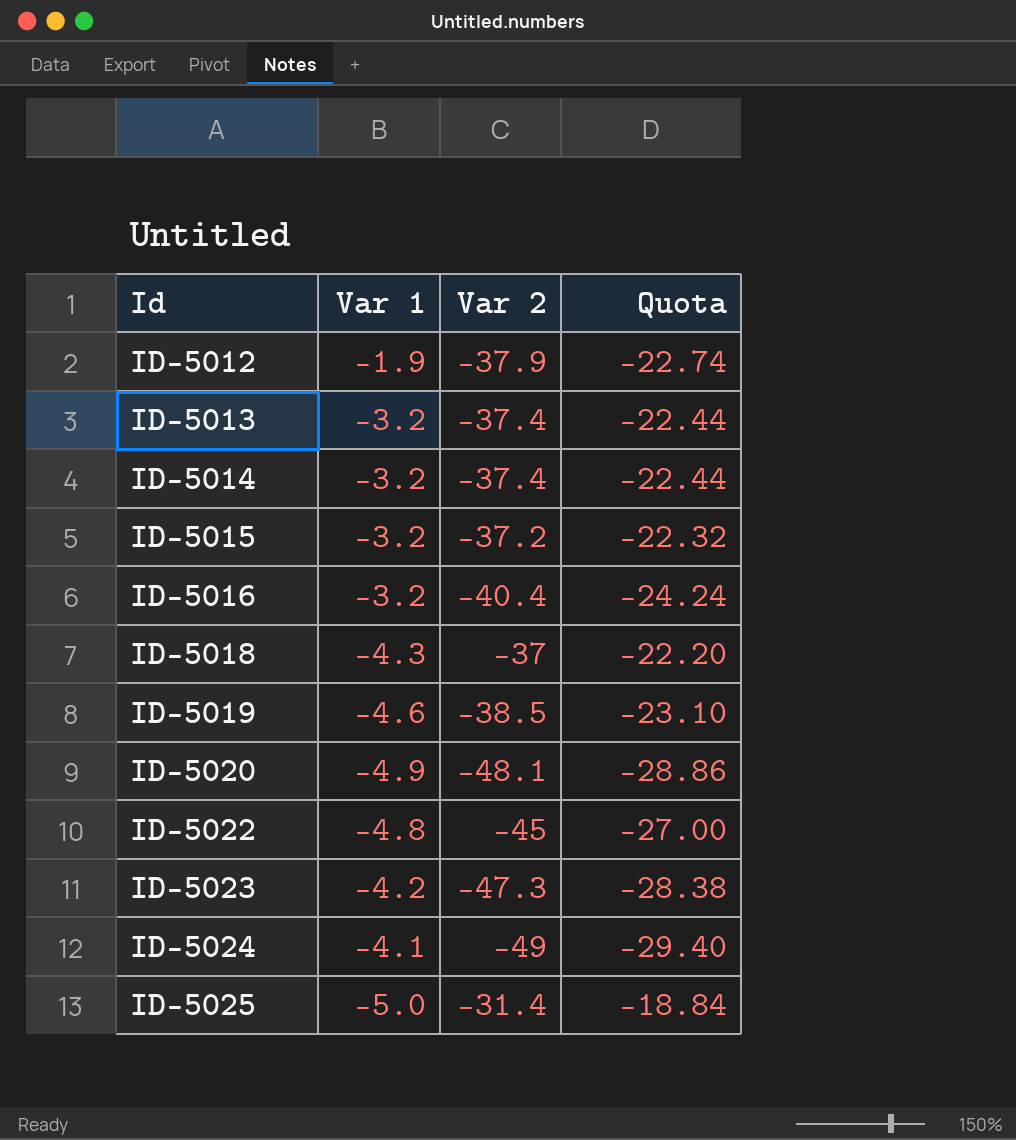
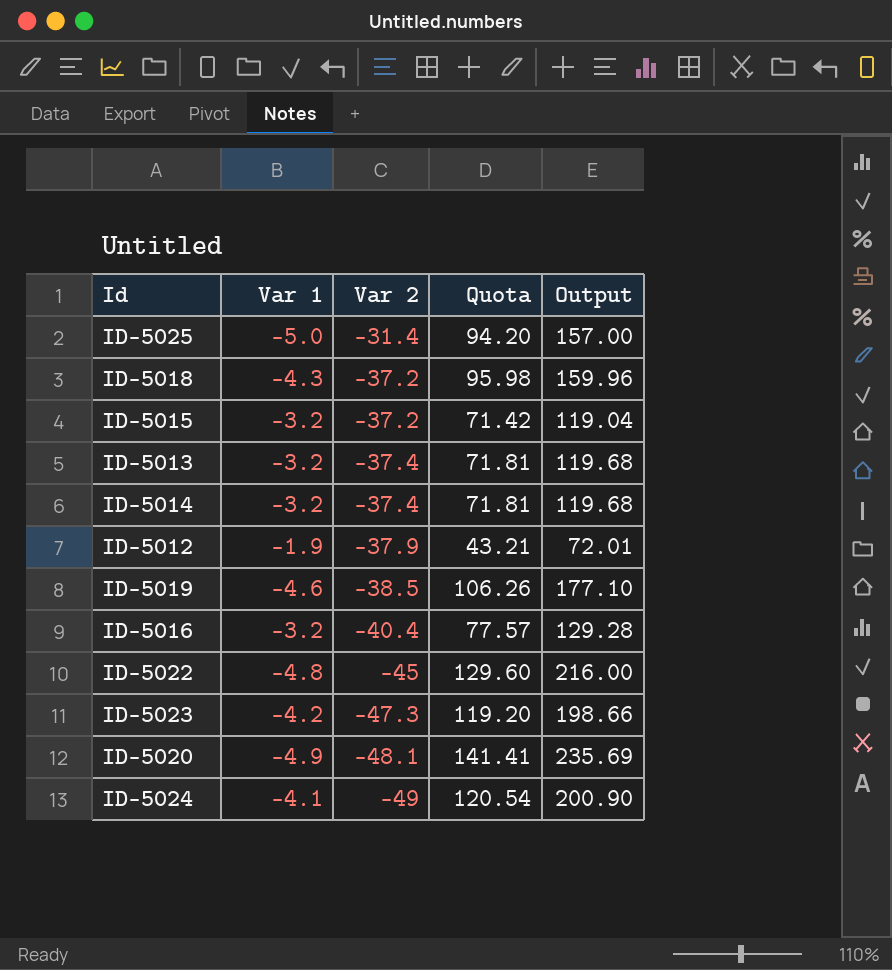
row order: Id ascending -> Var 2 descending
column Quota | formula: [Var 2] * 0.6 -> [Output] * 0.6
column Output | formula: none -> [Var 1] * [Var 2]
ID-5018 | Var 2: -37 -> -37.2

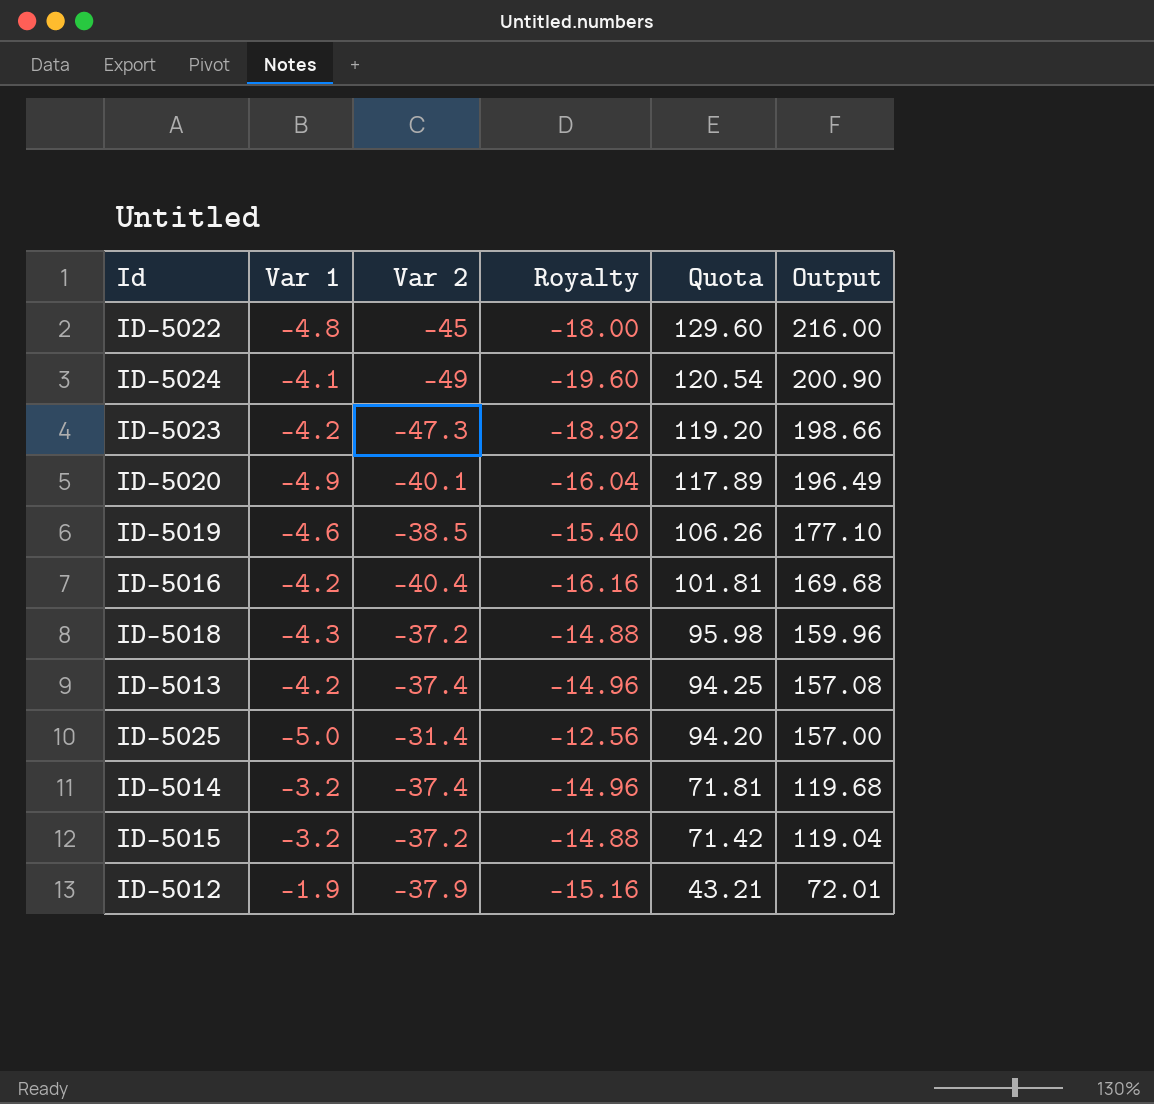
row order: Var 2 descending -> Quota descending
column Royalty | formula: none -> [Var 2] * 0.4
ID-5020 | Var 2: -48.1 -> -40.1
ID-5020 | Quota: 141.41 -> 117.89
ID-5020 | Output: 235.69 -> 196.49
ID-5016 | Var 1: -3.2 -> -4.2
ID-5016 | Quota: 77.57 -> 101.81
ID-5016 | Output: 129.28 -> 169.68
ID-5013 | Var 1: -3.2 -> -4.2
ID-5013 | Quota: 71.81 -> 94.25
ID-5013 | Output: 119.68 -> 157.08

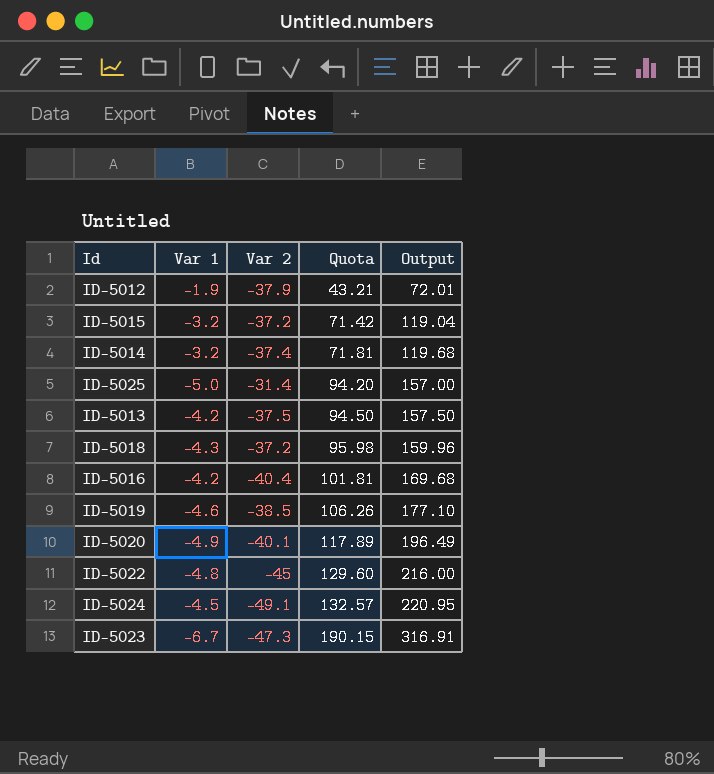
row order: Quota descending -> Quota ascending
column Royalty | formula: [Var 2] * 0.4 -> none
ID-5013 | Var 2: -37.4 -> -37.5
ID-5013 | Quota: 94.25 -> 94.50
ID-5013 | Output: 157.08 -> 157.50
ID-5024 | Var 1: -4.1 -> -4.5
ID-5024 | Var 2: -49 -> -49.1
ID-5024 | Quota: 120.54 -> 132.57
ID-5024 | Output: 200.90 -> 220.95
ID-5023 | Var 1: -4.2 -> -6.7
ID-5023 | Quota: 119.20 -> 190.15
ID-5023 | Output: 198.66 -> 316.91

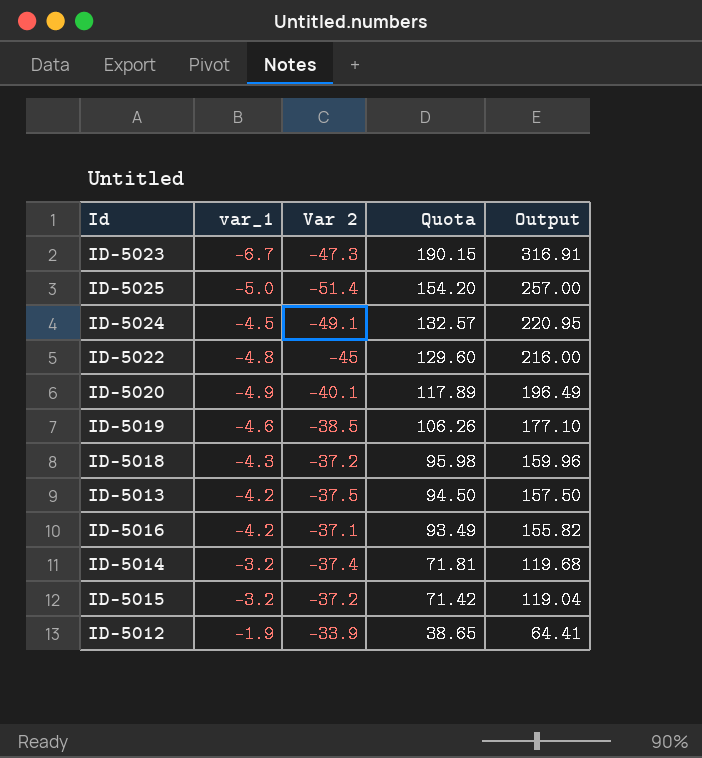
row order: Quota ascending -> Quota descending
column name: Var 1 -> var_1
ID-5025 | Var 2: -31.4 -> -51.4
ID-5025 | Quota: 94.20 -> 154.20
ID-5025 | Output: 157.00 -> 257.00
ID-5016 | Var 2: -40.4 -> -37.1
ID-5016 | Quota: 101.81 -> 93.49
ID-5016 | Output: 169.68 -> 155.82
ID-5012 | Var 2: -37.9 -> -33.9
ID-5012 | Quota: 43.21 -> 38.65
ID-5012 | Output: 72.01 -> 64.41

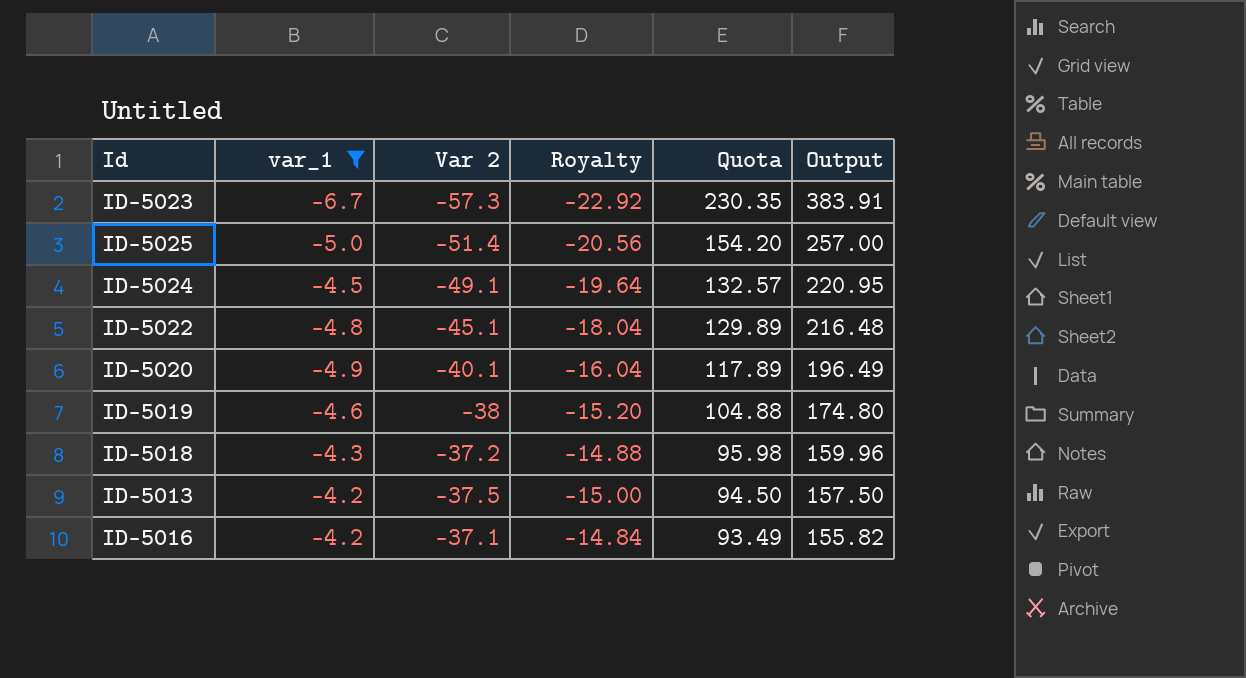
filter: none -> var_1 <= -4.2
column Royalty | formula: none -> [Var 2] * 0.4
ID-5023 | Var 2: -47.3 -> -57.3
ID-5023 | Quota: 190.15 -> 230.35
ID-5023 | Output: 316.91 -> 383.91
ID-5022 | Var 2: -45 -> -45.1
ID-5022 | Quota: 129.60 -> 129.89
ID-5022 | Output: 216.00 -> 216.48
ID-5019 | Var 2: -38.5 -> -38
ID-5019 | Quota: 106.26 -> 104.88
ID-5019 | Output: 177.10 -> 174.80

